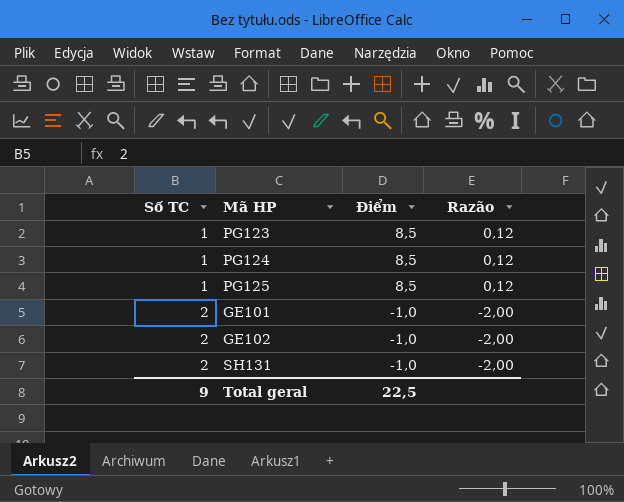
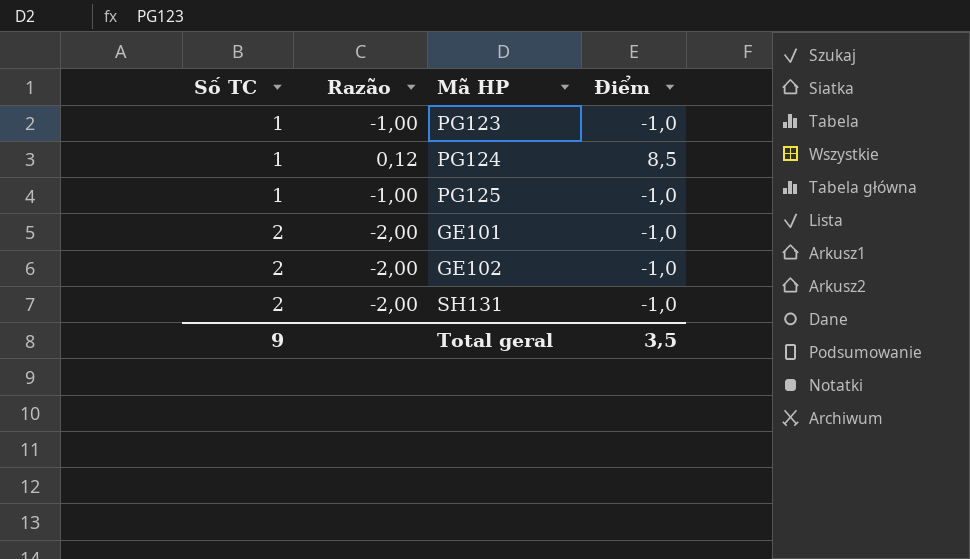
column Razão | position: 4 -> 2
PG123 | Razão: 0,12 -> -1,00
PG123 | Điểm: 8,5 -> -1,0
PG125 | Razão: 0,12 -> -1,00
PG125 | Điểm: 8,5 -> -1,0
Total geral | Điểm: 22,5 -> 3,5

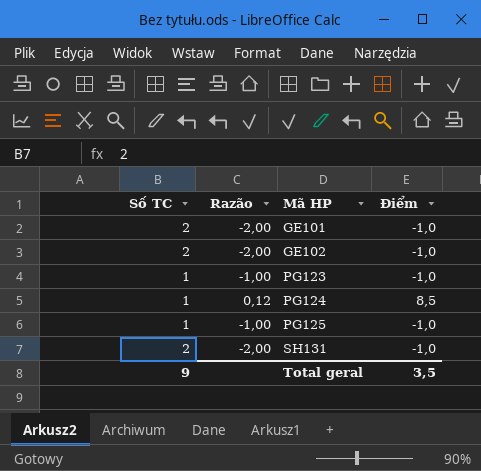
row order: Số TC ascending -> Mã HP ascending

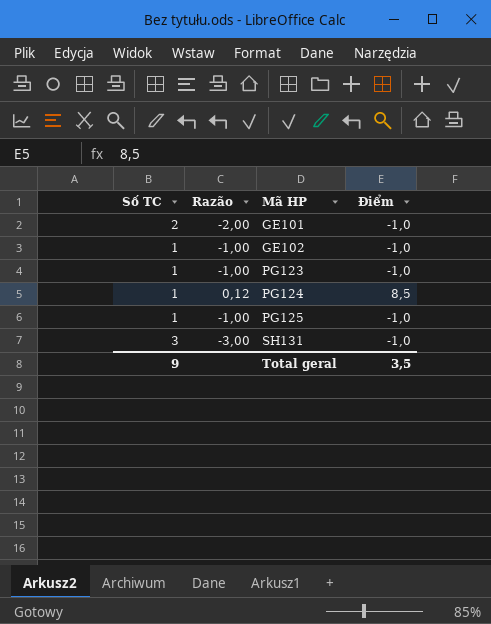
GE102 | Số TC: 2 -> 1
GE102 | Razão: -2,00 -> -1,00
SH131 | Số TC: 2 -> 3
SH131 | Razão: -2,00 -> -3,00

